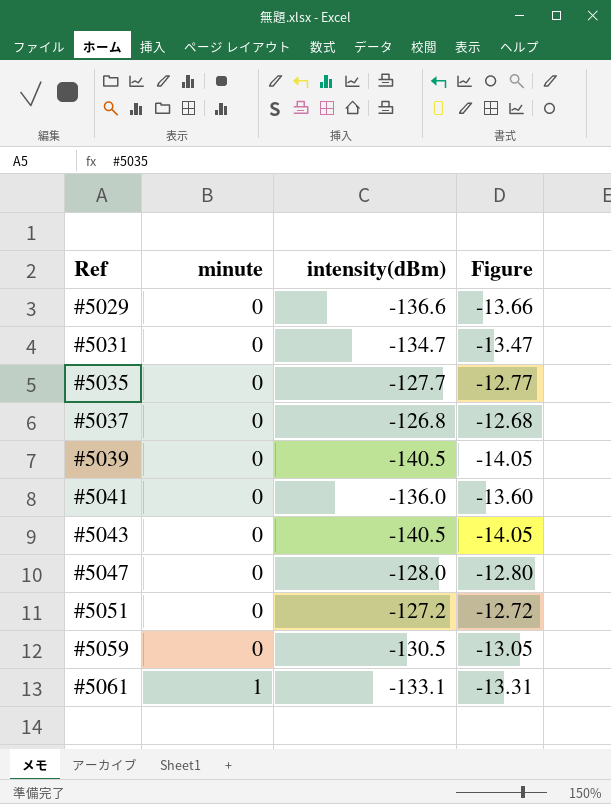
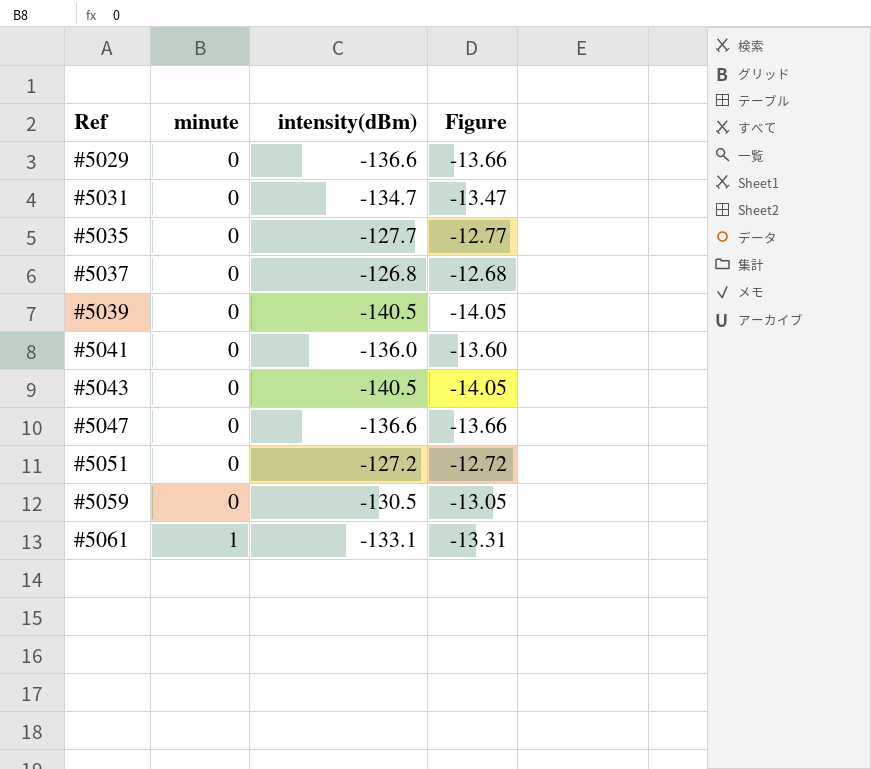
#5047 | intensity(dBm): -128.0 -> -136.6
#5047 | Figure: -12.80 -> -13.66

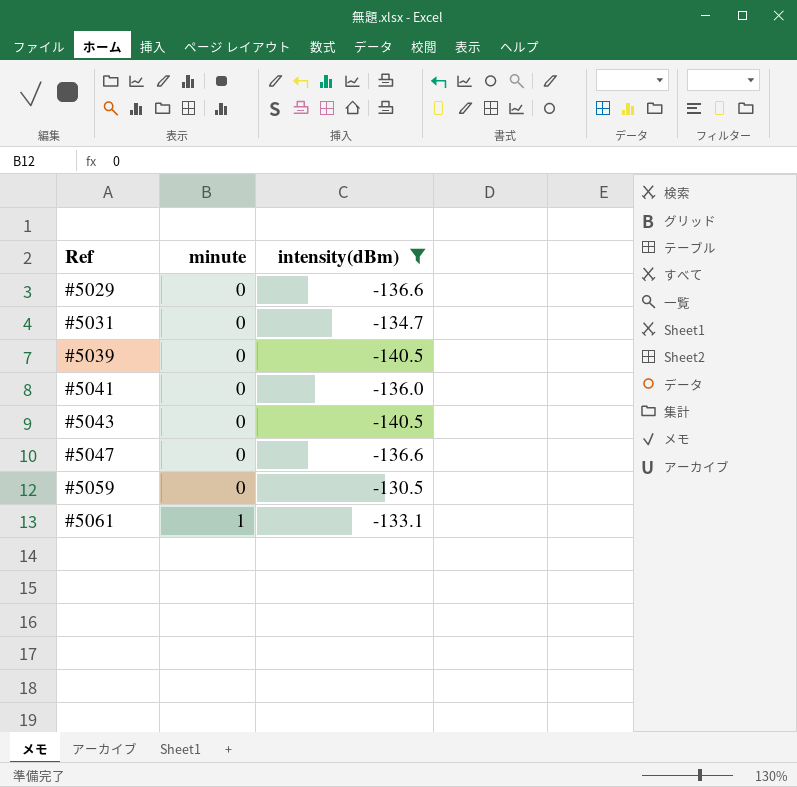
filter: none -> intensity(dBm) <= -130.5
column Figure | formula: [intensity(dBm)] * 0.1 -> none

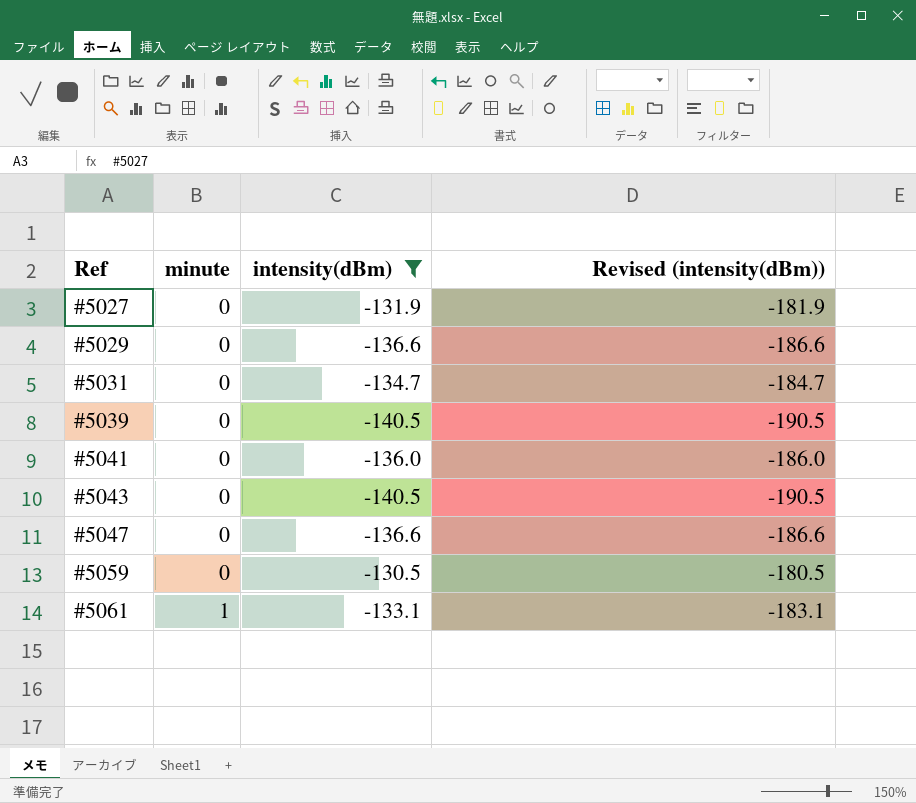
column Revised (intensity(dBm)) | formula: none -> [intensity(dBm)] - 50
row #5027: none -> 0 | -131.9 | -181.9

